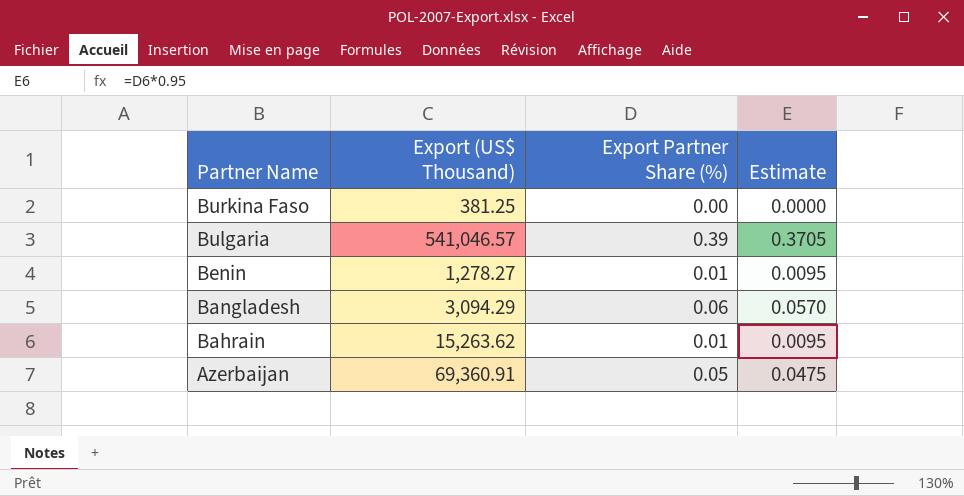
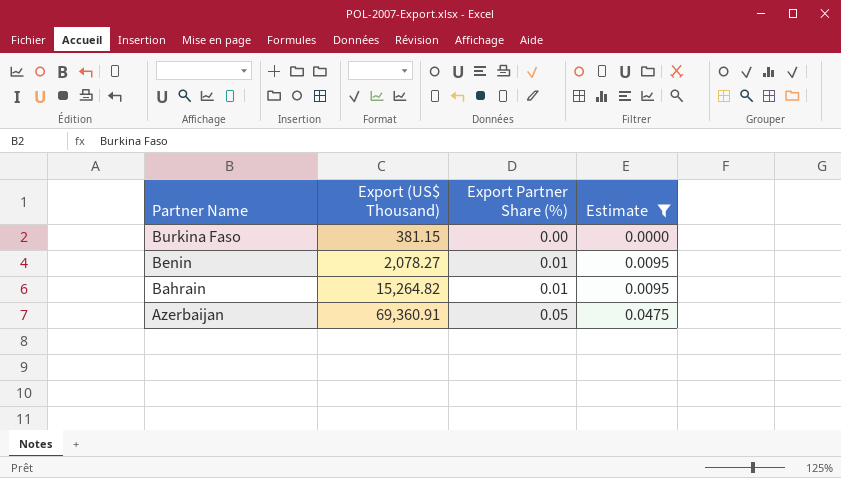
filter: none -> Estimate <= 0.0475
Burkina Faso | Export (US$ Thousand): 381.25 -> 381.15
Benin | Export (US$ Thousand): 1,278.27 -> 2,078.27
Bahrain | Export (US$ Thousand): 15,263.62 -> 15,264.82

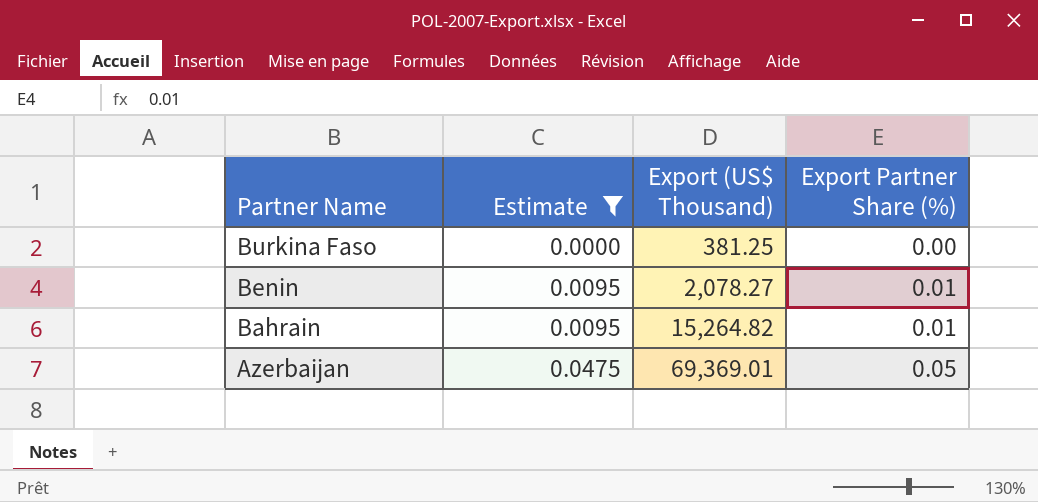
column Estimate | position: 4 -> 2
Burkina Faso | Export (US$ Thousand): 381.15 -> 381.25
Azerbaijan | Export (US$ Thousand): 69,360.91 -> 69,369.01

